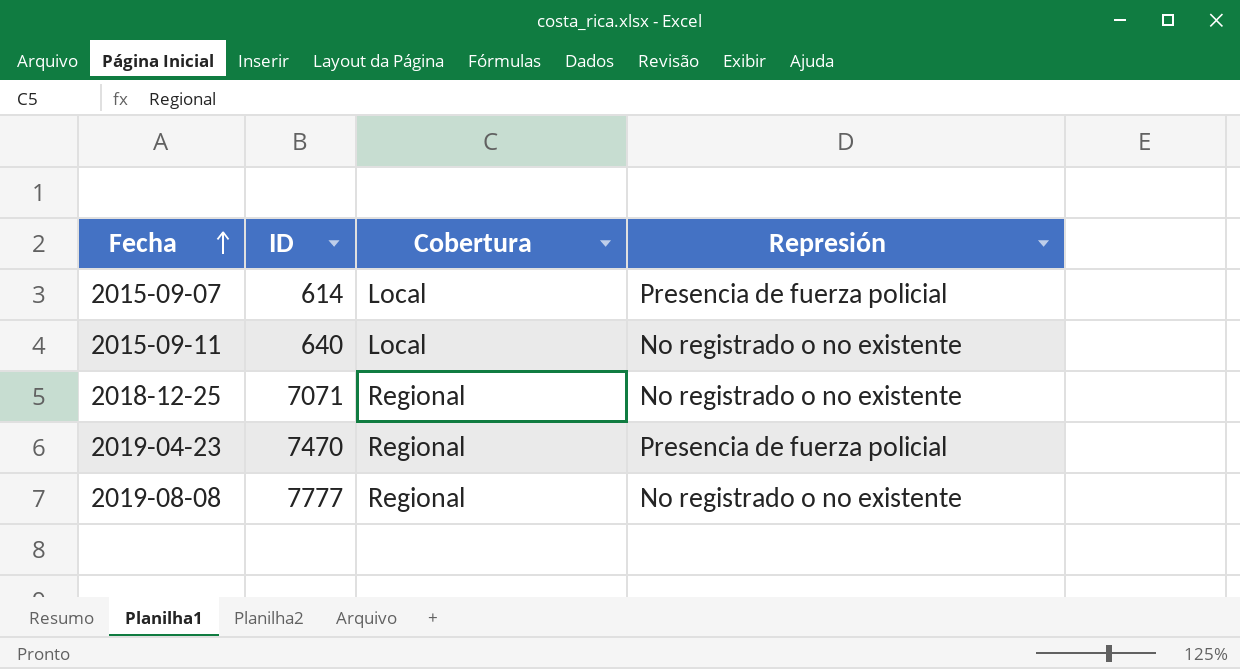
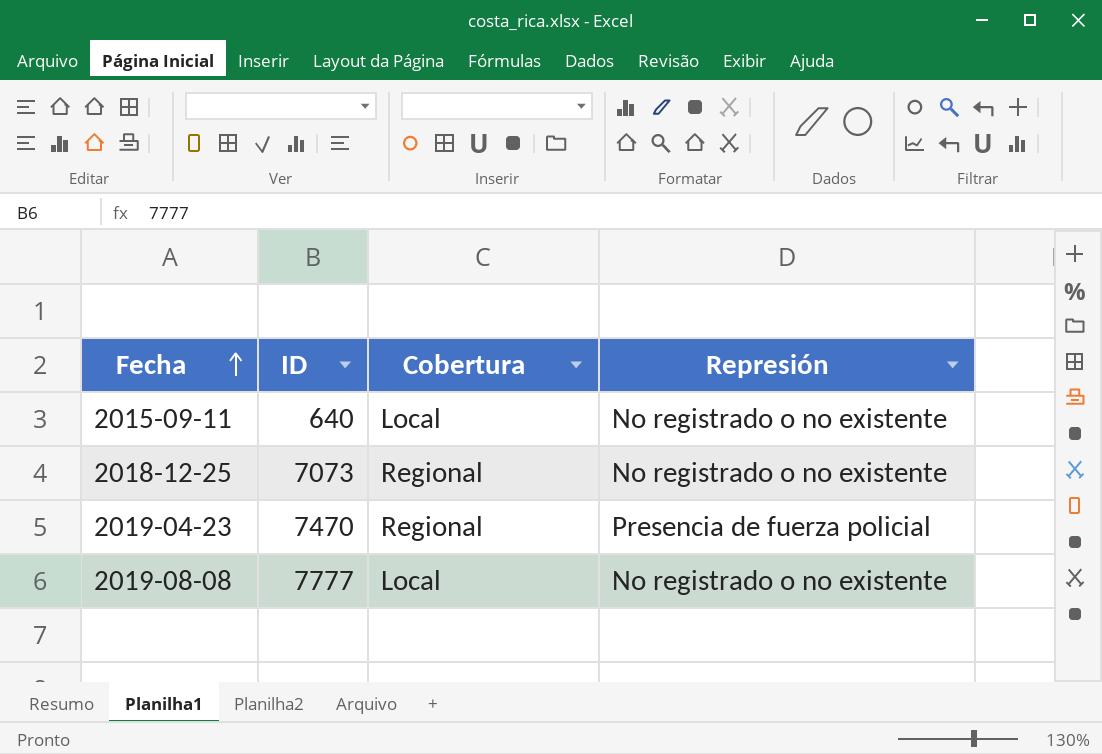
row 2015-09-07: 614 | Local | Presencia de fuerza policial -> none
2018-12-25 | ID: 7071 -> 7073
2019-08-08 | Cobertura: Regional -> Local

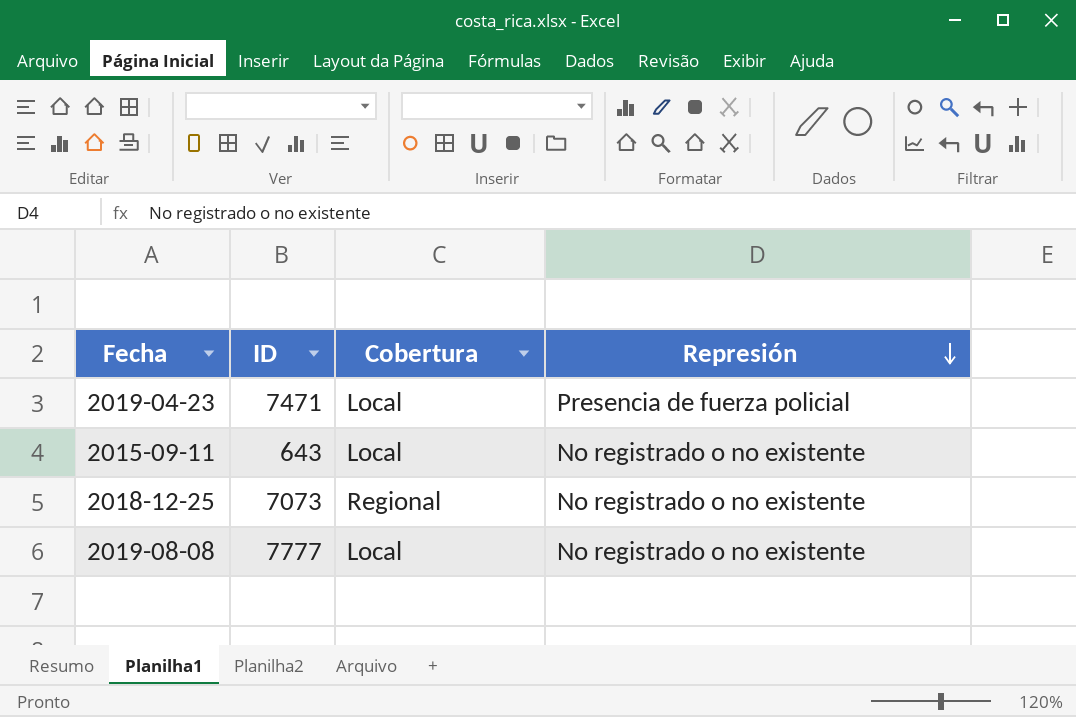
row order: Fecha ascending -> Represión descending
2019-04-23 | ID: 7470 -> 7471
2019-04-23 | Cobertura: Regional -> Local
2015-09-11 | ID: 640 -> 643

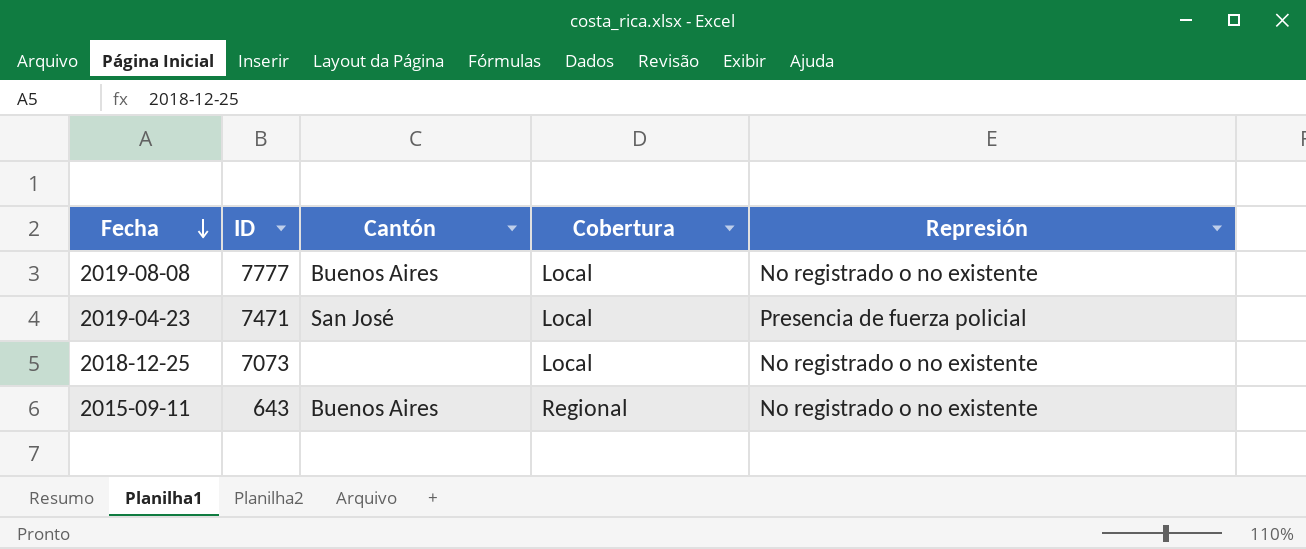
row order: Represión descending -> Fecha descending
column Cantón | position: none -> 3
2018-12-25 | Cobertura: Regional -> Local
2015-09-11 | Cobertura: Local -> Regional

